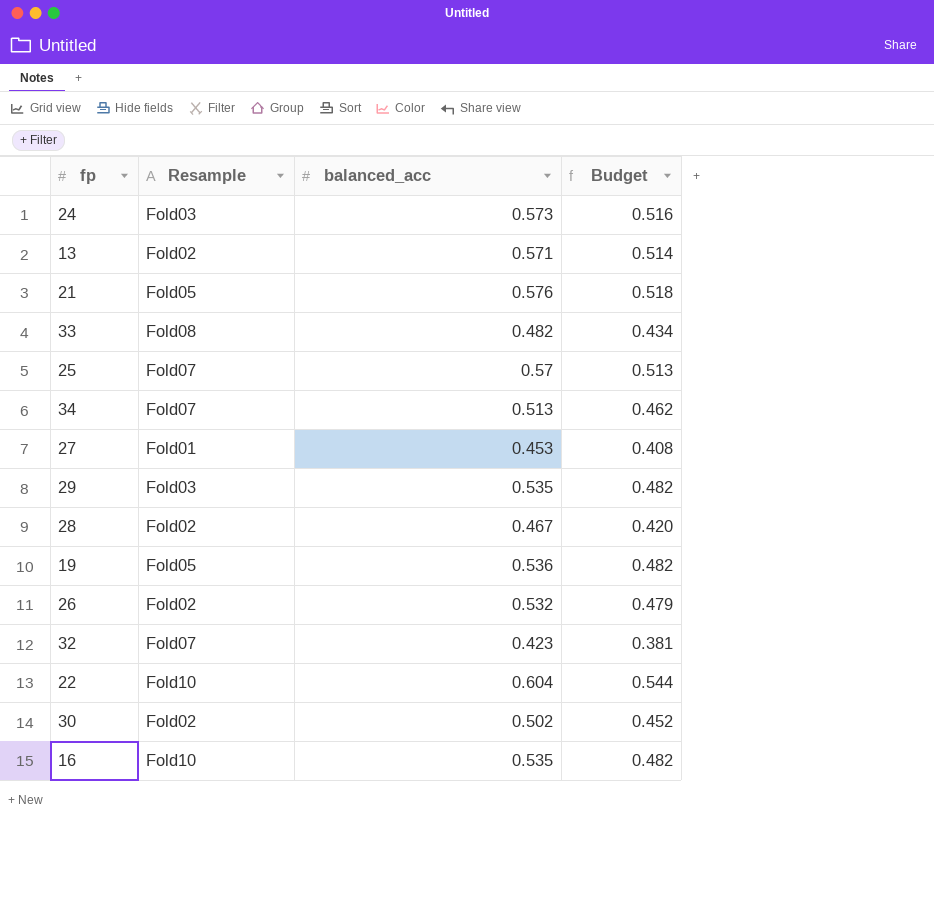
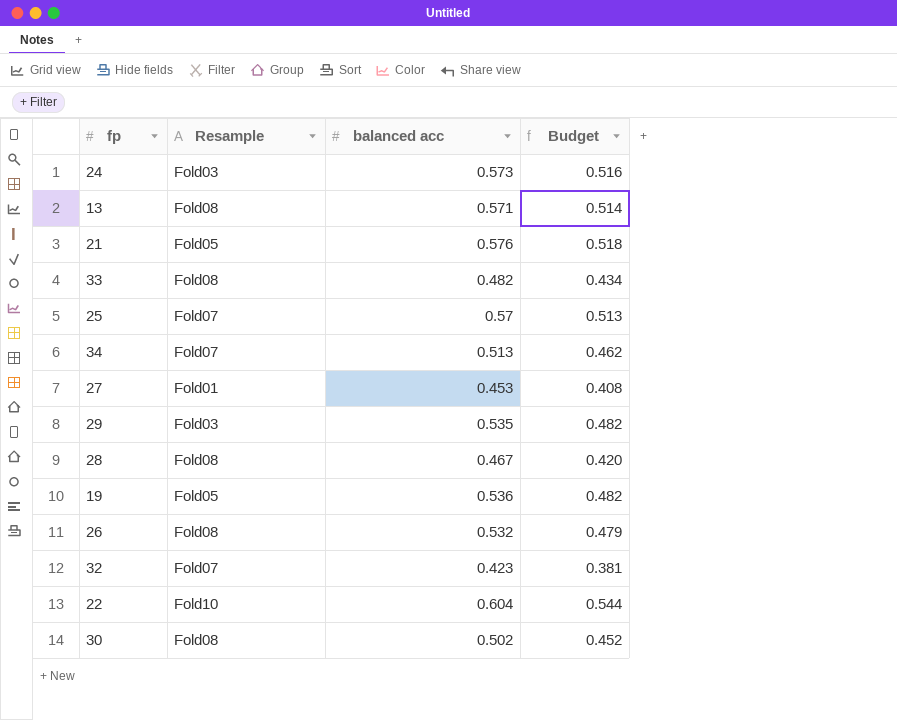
column name: balanced_acc -> balanced acc
row 16: Fold10 | 0.535 | 0.482 -> none
13 | Resample: Fold02 -> Fold08
28 | Resample: Fold02 -> Fold08
26 | Resample: Fold02 -> Fold08
30 | Resample: Fold02 -> Fold08

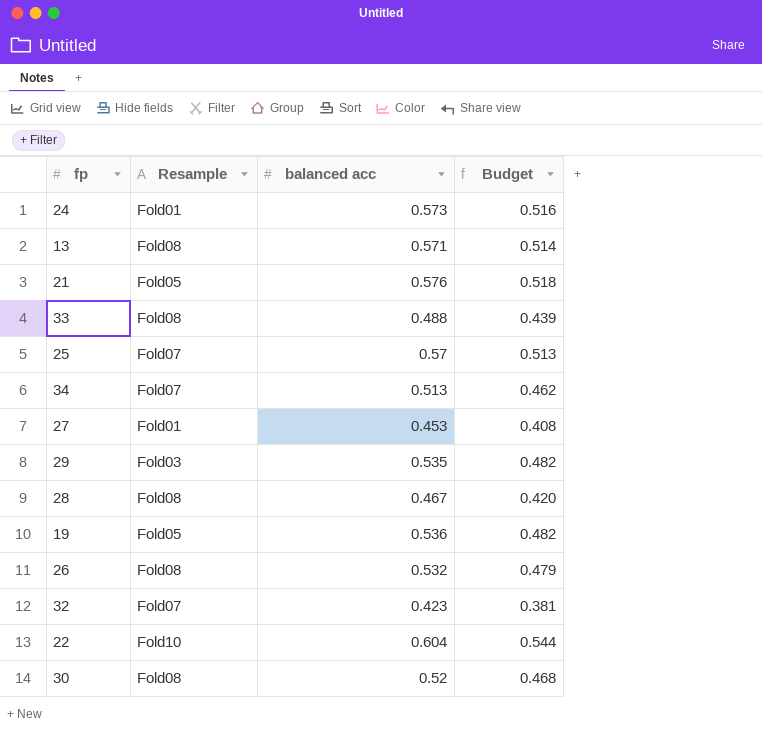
24 | Resample: Fold03 -> Fold01
33 | balanced acc: 0.482 -> 0.488
33 | Budget: 0.434 -> 0.439
30 | balanced acc: 0.502 -> 0.52
30 | Budget: 0.452 -> 0.468

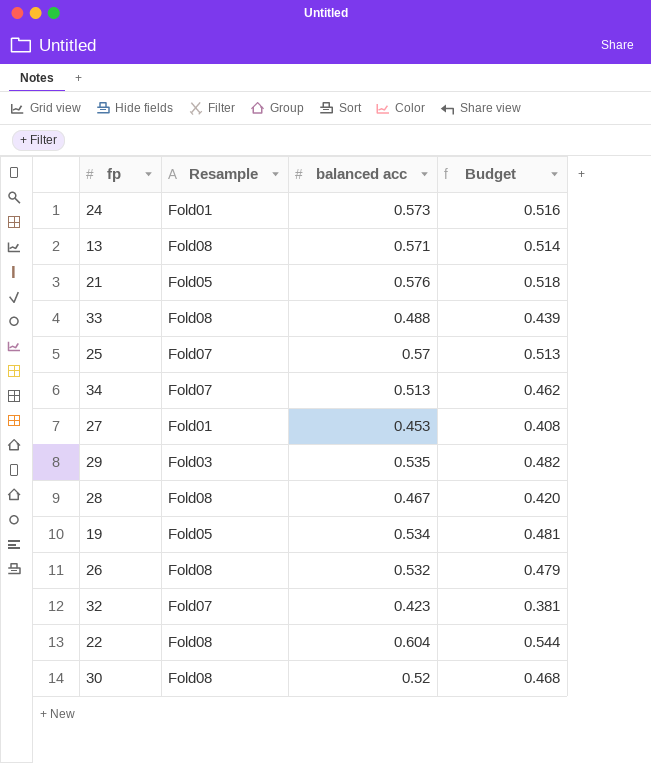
19 | balanced acc: 0.536 -> 0.534
19 | Budget: 0.482 -> 0.481
22 | Resample: Fold10 -> Fold08

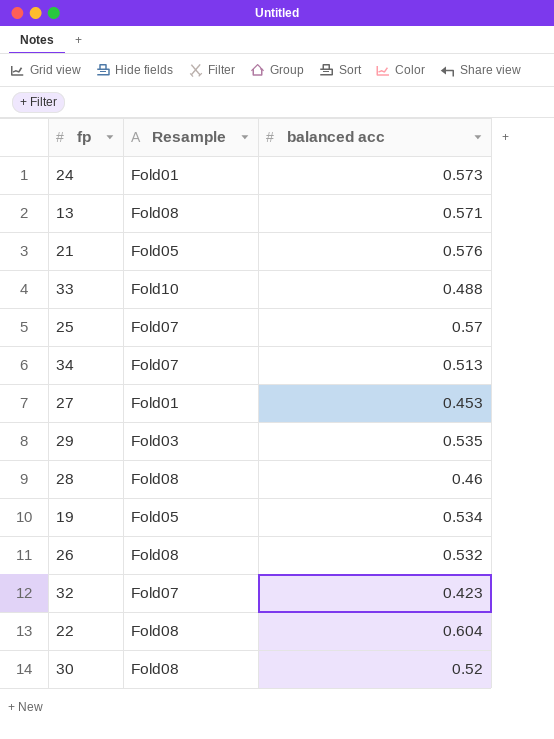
column Budget | formula: [balanced acc] * 0.9 -> none
33 | Resample: Fold08 -> Fold10
28 | balanced acc: 0.467 -> 0.46

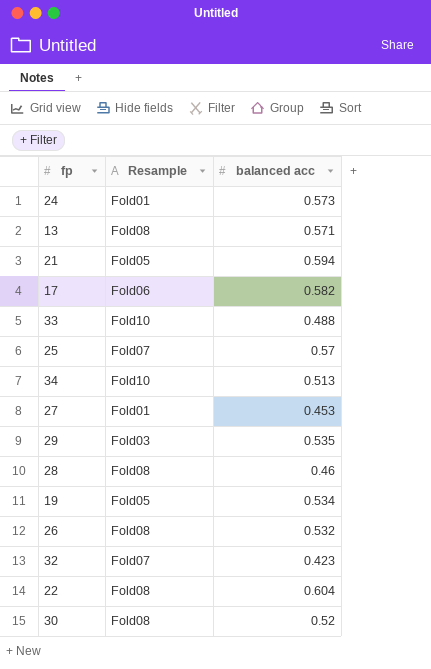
21 | balanced acc: 0.576 -> 0.594
row 17: none -> Fold06 | 0.582
34 | Resample: Fold07 -> Fold10

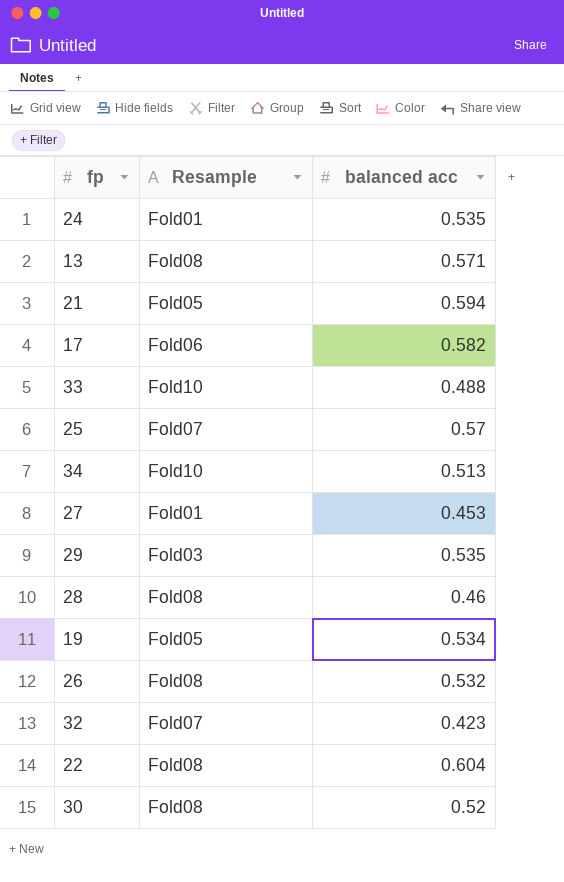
24 | balanced acc: 0.573 -> 0.535

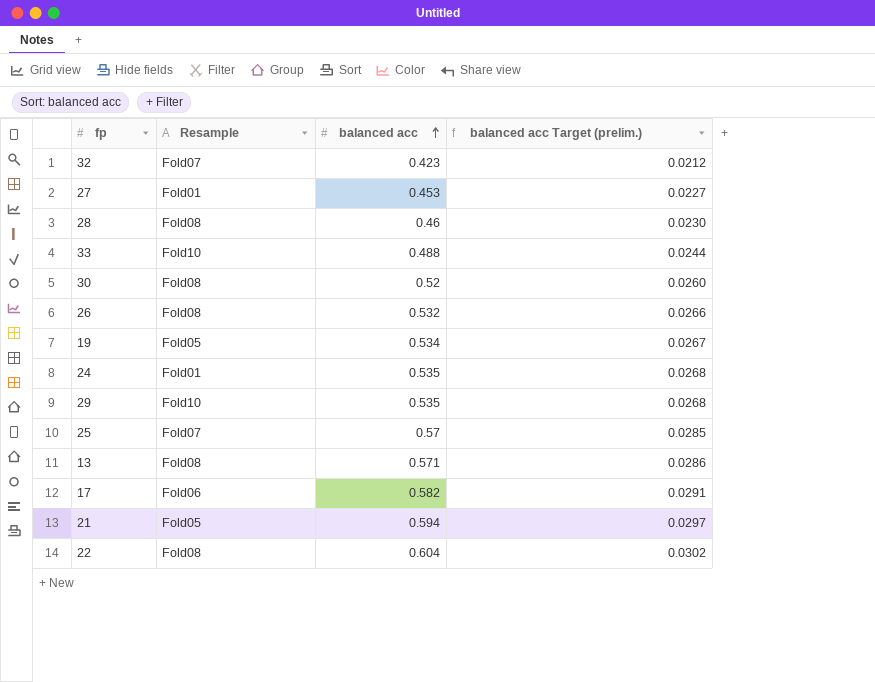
row order: none -> balanced acc ascending
column balanced acc Target (prelim.) | formula: none -> [balanced acc] * 0.05
row 34: Fold10 | 0.513 -> none
29 | Resample: Fold03 -> Fold10

